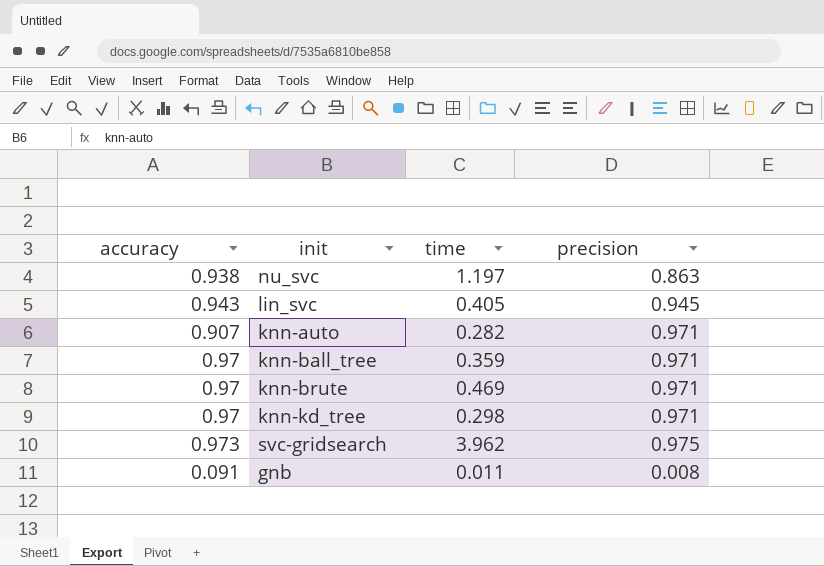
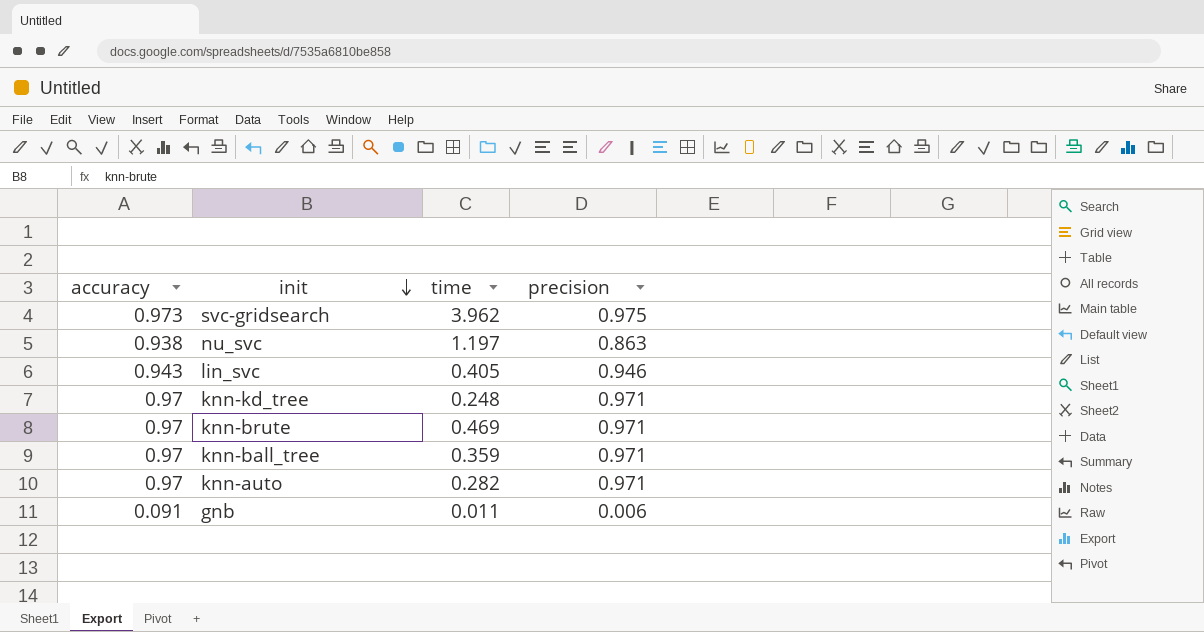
row order: none -> init descending
lin_svc | precision: 0.945 -> 0.946
knn-kd_tree | time: 0.298 -> 0.248
knn-auto | accuracy: 0.907 -> 0.97
gnb | precision: 0.008 -> 0.006

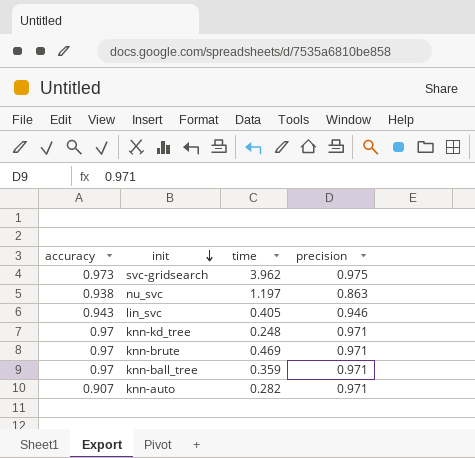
row gnb: 0.091 | 0.011 | 0.006 -> none
knn-auto | accuracy: 0.97 -> 0.907

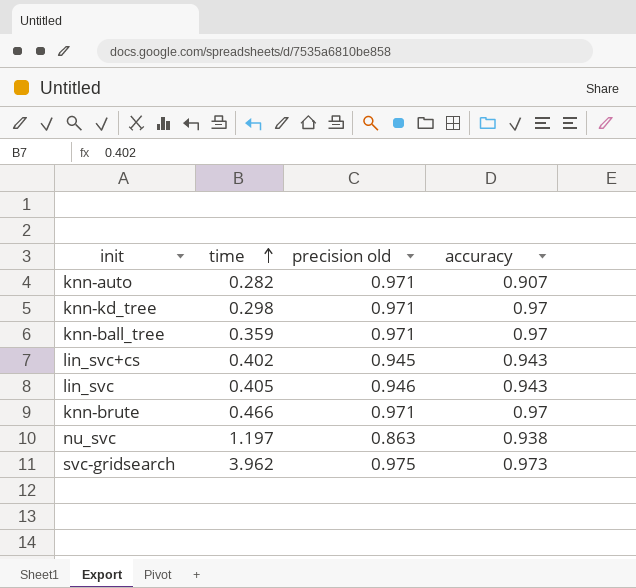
row order: init descending -> time ascending
column name: precision -> precision old
column accuracy | position: 1 -> 4
knn-kd_tree | time: 0.248 -> 0.298
row lin_svc+cs: none -> 0.402 | 0.945 | 0.943
knn-brute | time: 0.469 -> 0.466

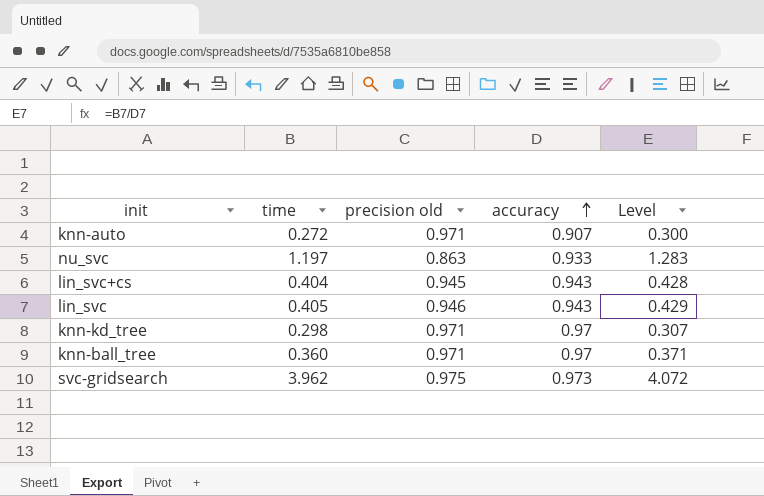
row order: time ascending -> accuracy ascending
column Level | formula: none -> [time] / [accuracy]
row knn-brute: 0.466 | 0.971 | 0.97 -> none
knn-auto | time: 0.282 -> 0.272
nu_svc | accuracy: 0.938 -> 0.933
lin_svc+cs | time: 0.402 -> 0.404
knn-ball_tree | time: 0.359 -> 0.360

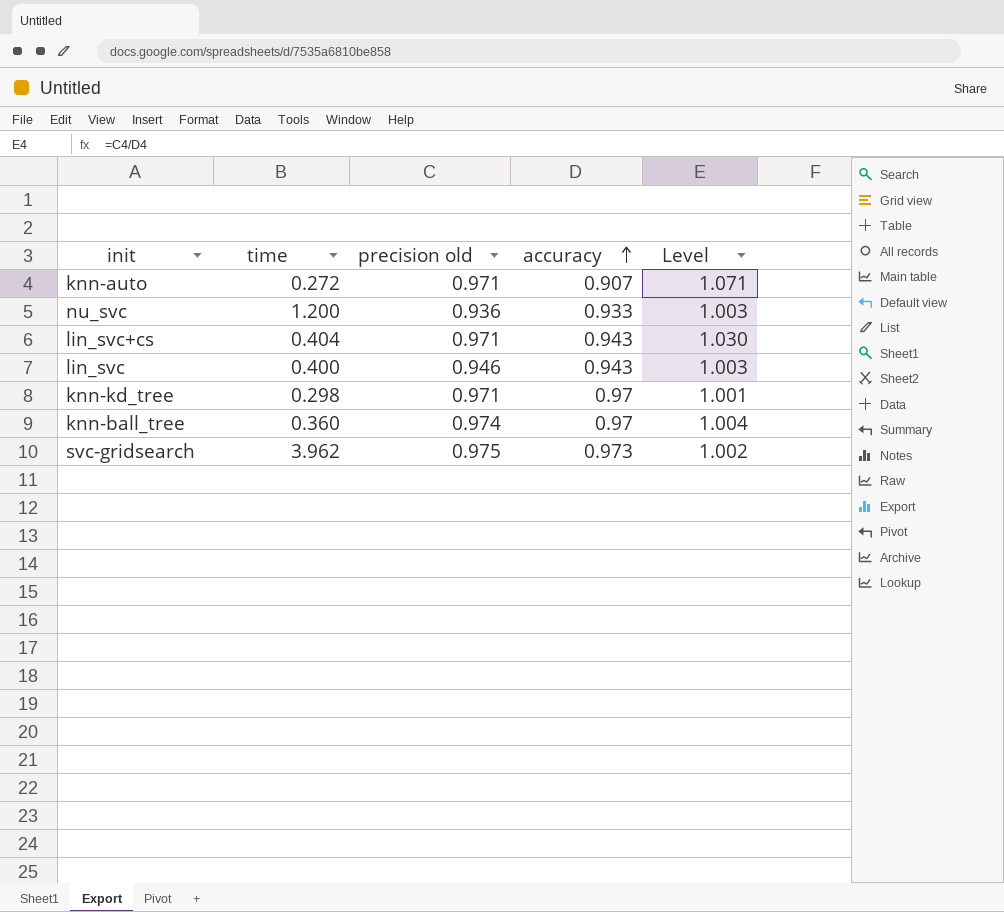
column Level | formula: [time] / [accuracy] -> [precision old] / [accuracy]
nu_svc | time: 1.197 -> 1.200
nu_svc | precision old: 0.863 -> 0.936
lin_svc+cs | precision old: 0.945 -> 0.971
lin_svc | time: 0.405 -> 0.400
knn-ball_tree | precision old: 0.971 -> 0.974

